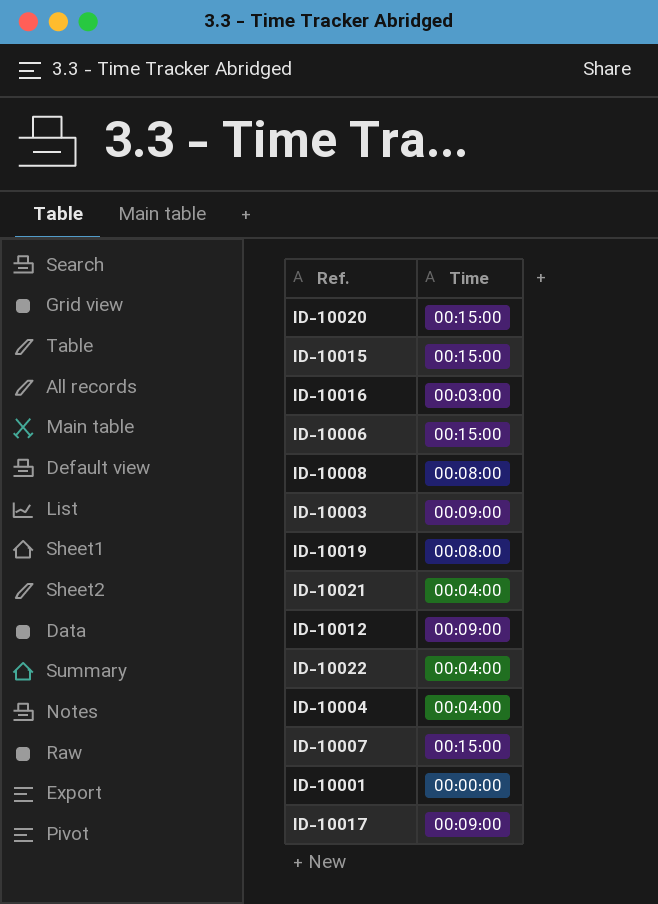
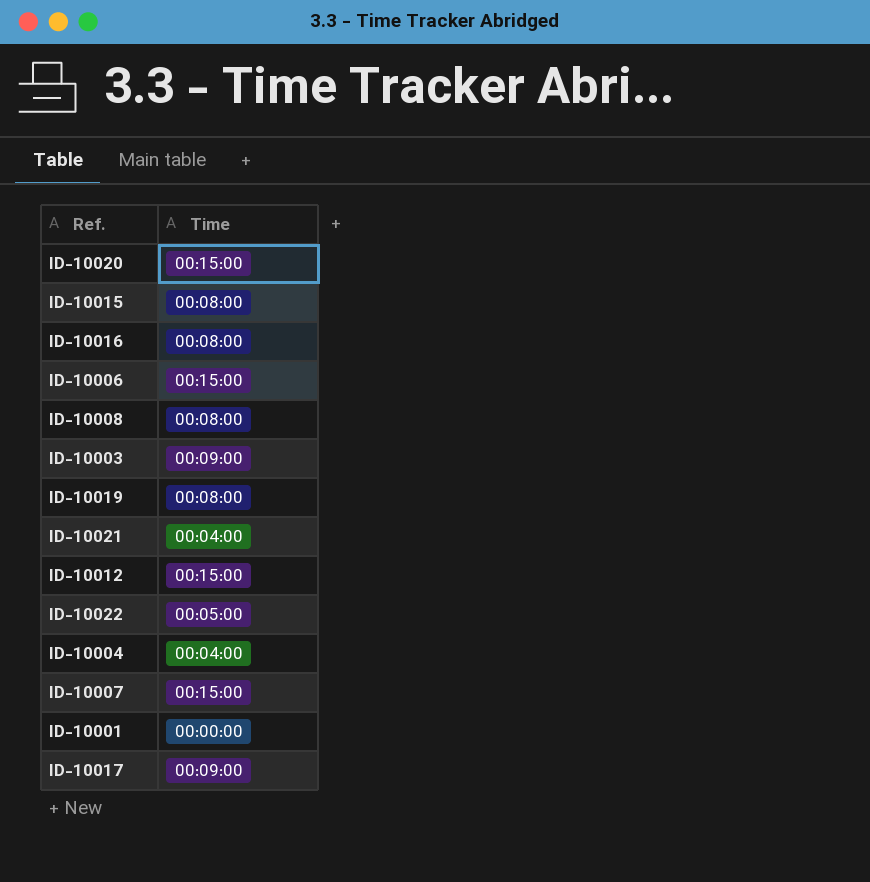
ID-10015 | Time: 00:15:00 -> 00:08:00
ID-10016 | Time: 00:03:00 -> 00:08:00
ID-10012 | Time: 00:09:00 -> 00:15:00
ID-10022 | Time: 00:04:00 -> 00:05:00

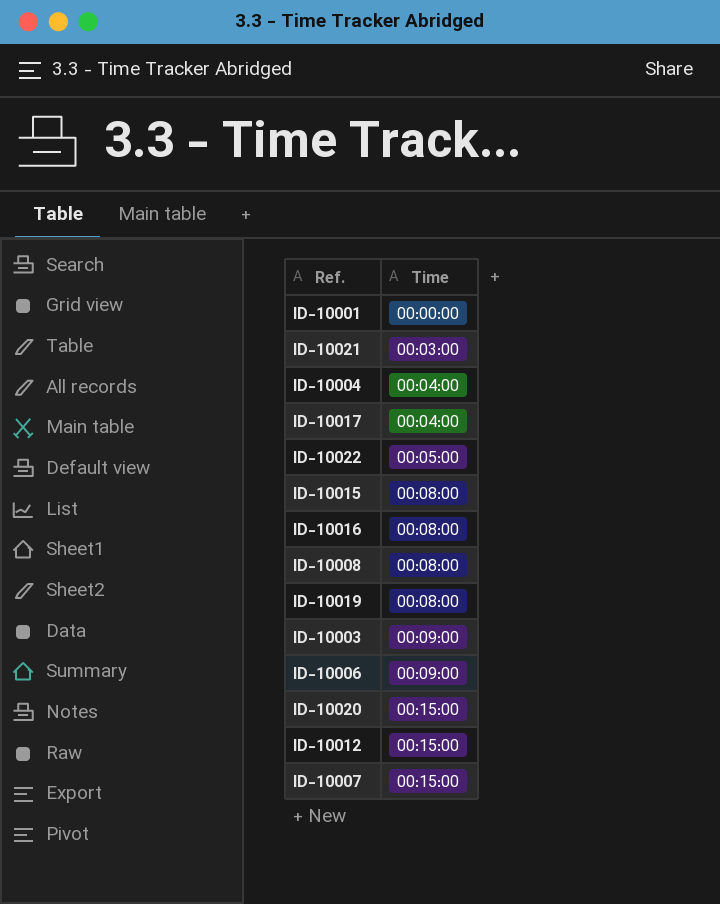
row order: none -> Time ascending
ID-10021 | Time: 00:04:00 -> 00:03:00
ID-10017 | Time: 00:09:00 -> 00:04:00
ID-10006 | Time: 00:15:00 -> 00:09:00

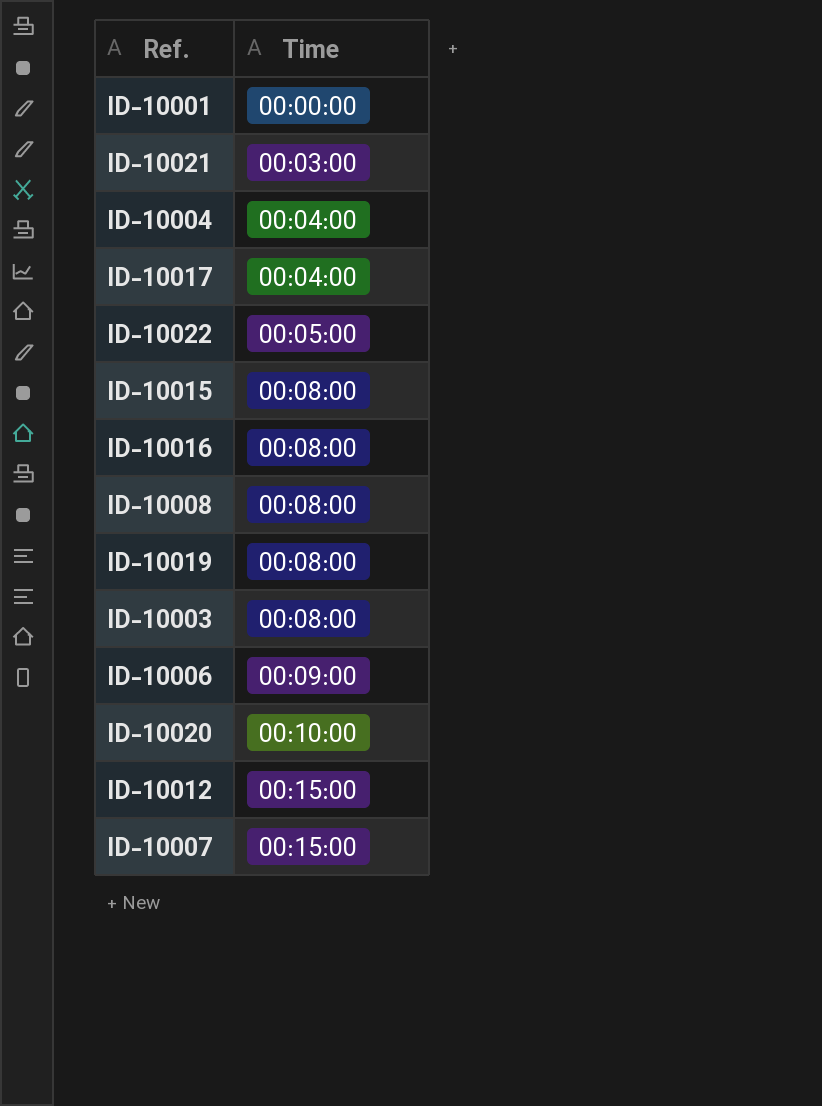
ID-10003 | Time: 00:09:00 -> 00:08:00
ID-10020 | Time: 00:15:00 -> 00:10:00

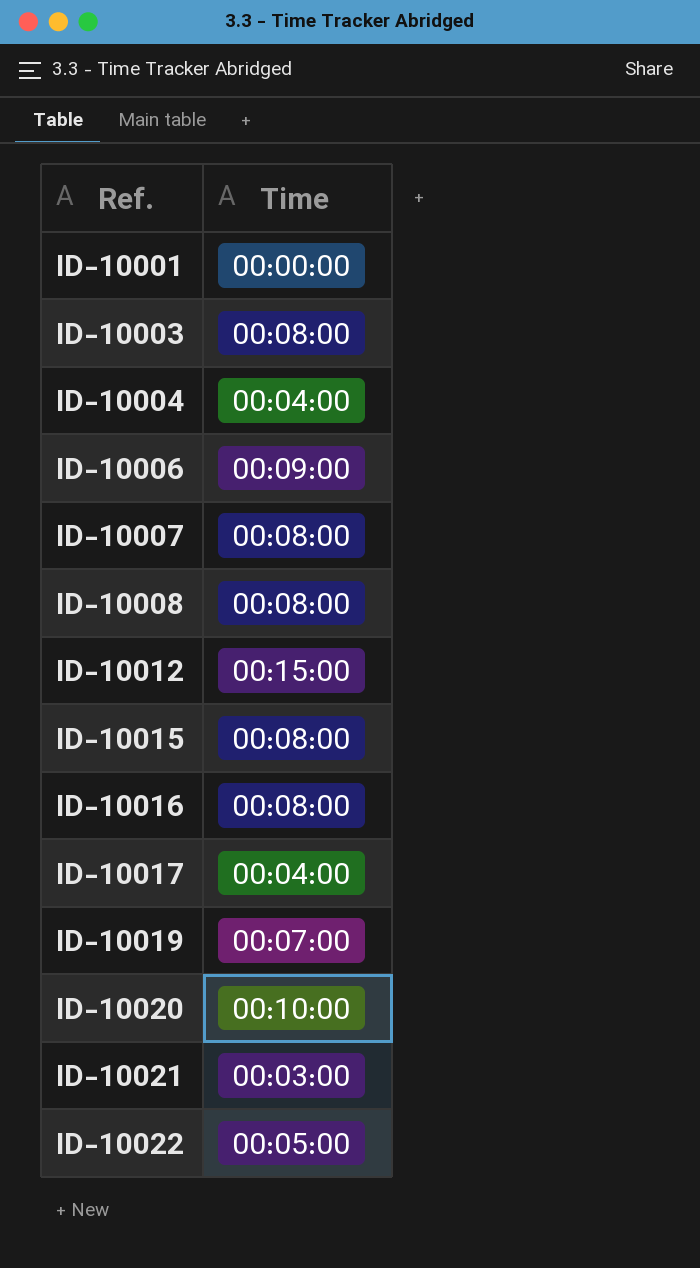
row order: Time ascending -> Ref. ascending
ID-10007 | Time: 00:15:00 -> 00:08:00
ID-10019 | Time: 00:08:00 -> 00:07:00

